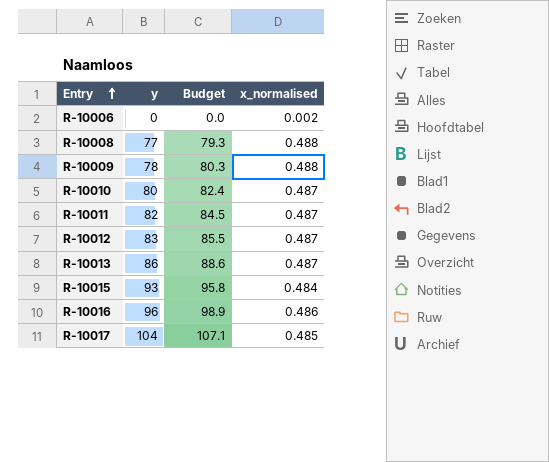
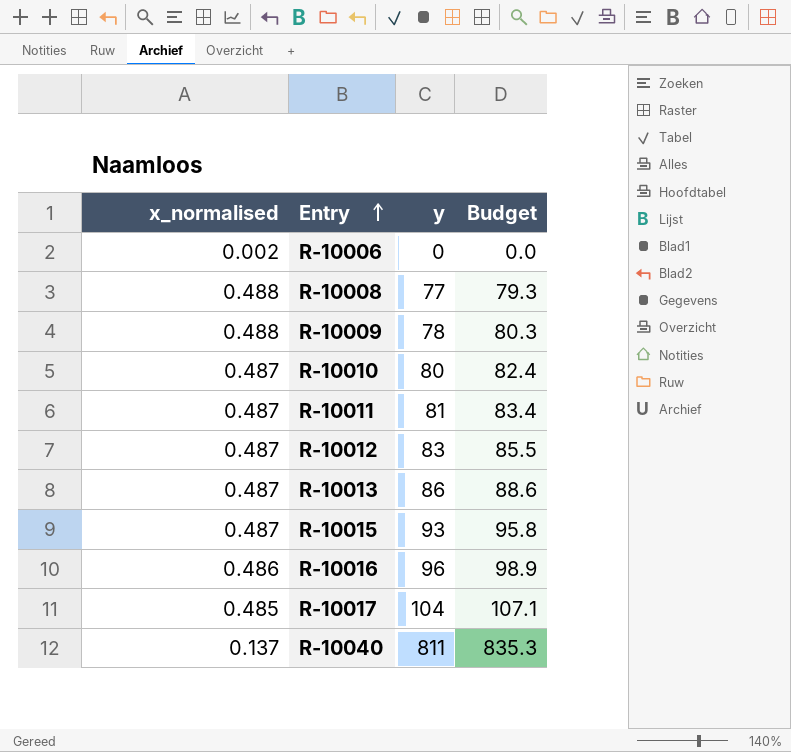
column x_normalised | position: 4 -> 1
R-10011 | y: 82 -> 81
R-10011 | Budget: 84.5 -> 83.4
R-10015 | x_normalised: 0.484 -> 0.487
row R-10040: none -> 0.137 | 811 | 835.3

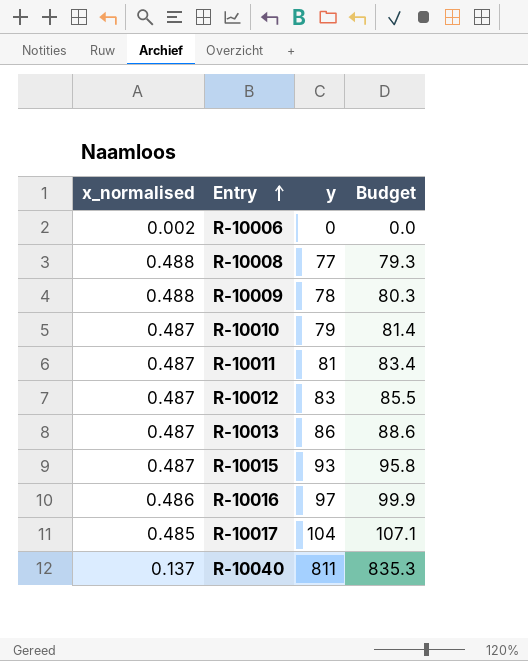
R-10010 | y: 80 -> 79
R-10010 | Budget: 82.4 -> 81.4
R-10016 | y: 96 -> 97
R-10016 | Budget: 98.9 -> 99.9

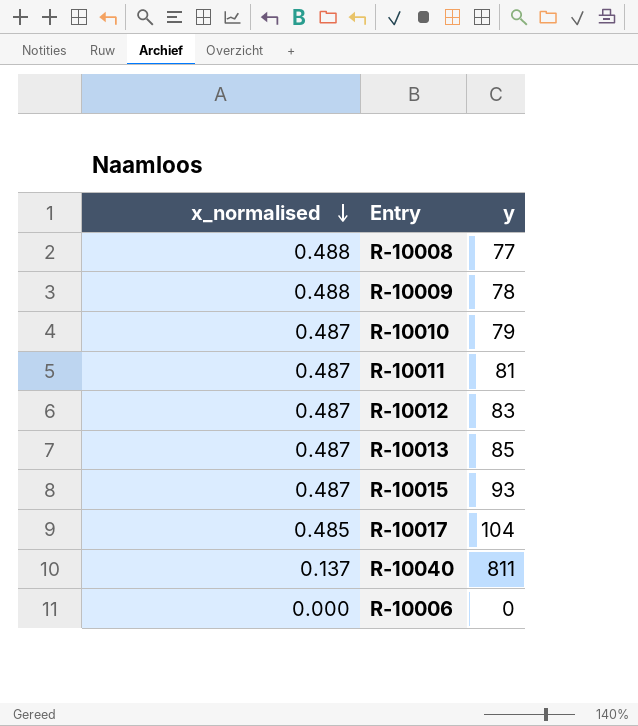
row order: Entry ascending -> x_normalised descending
column Budget | formula: [y] * 1.03 -> none
row R-10016: 0.486 | 97 | 99.9 -> none
R-10013 | y: 86 -> 85
R-10006 | x_normalised: 0.002 -> 0.000

